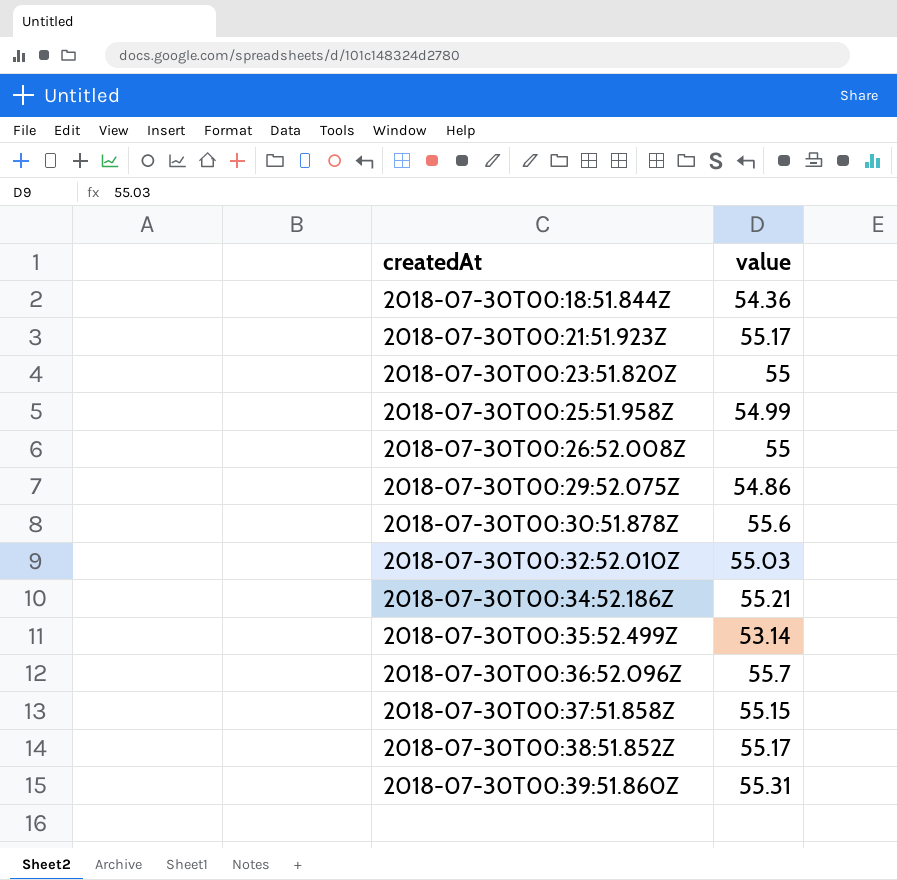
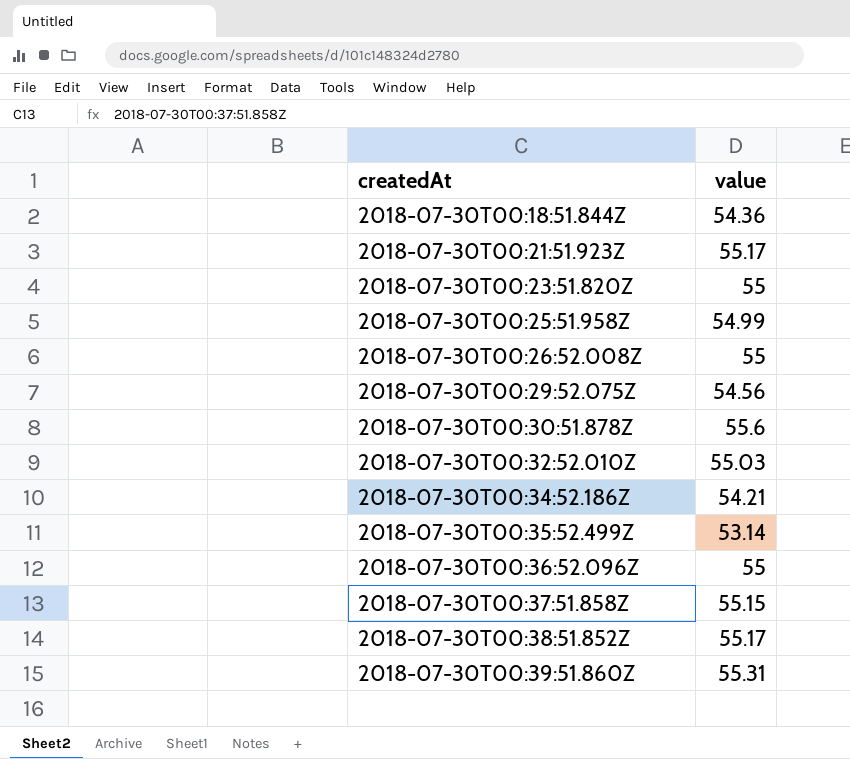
2018-07-30T00:29:52.075Z | value: 54.86 -> 54.56
2018-07-30T00:34:52.186Z | value: 55.21 -> 54.21
2018-07-30T00:36:52.096Z | value: 55.7 -> 55

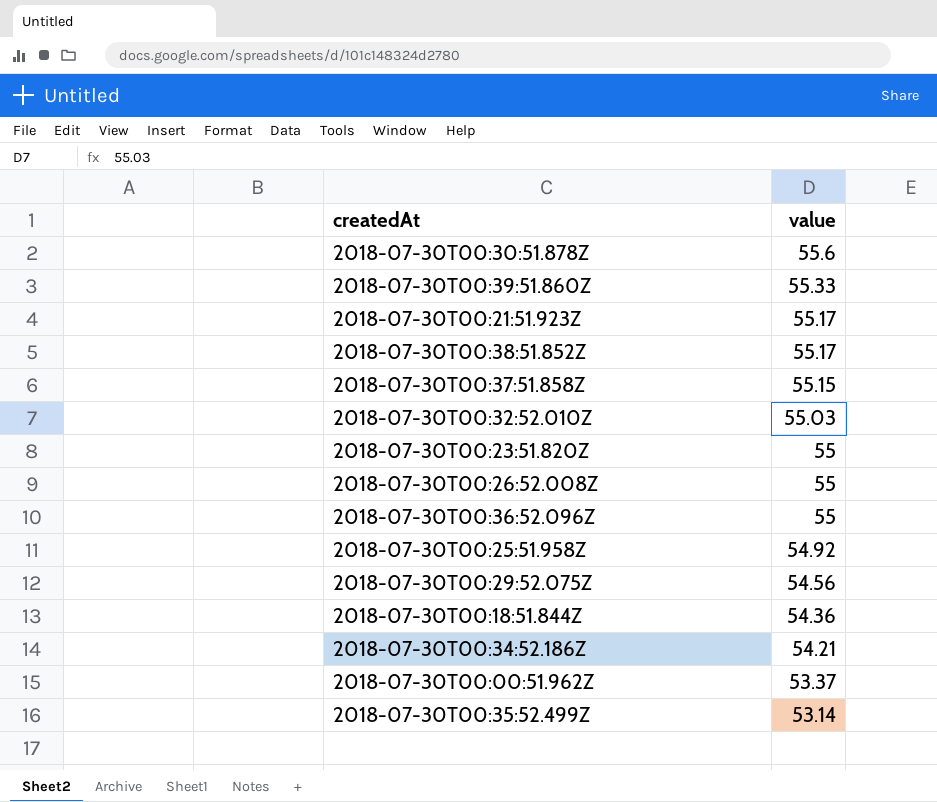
row order: createdAt ascending -> value descending
2018-07-30T00:39:51.860Z | value: 55.31 -> 55.33
2018-07-30T00:25:51.958Z | value: 54.99 -> 54.92
row 2018-07-30T00:00:51.962Z: none -> 53.37

